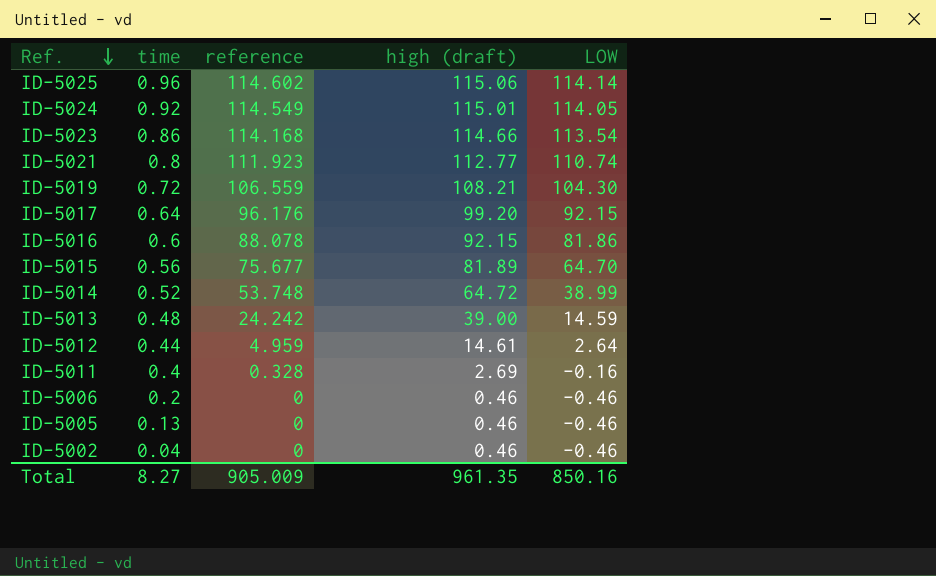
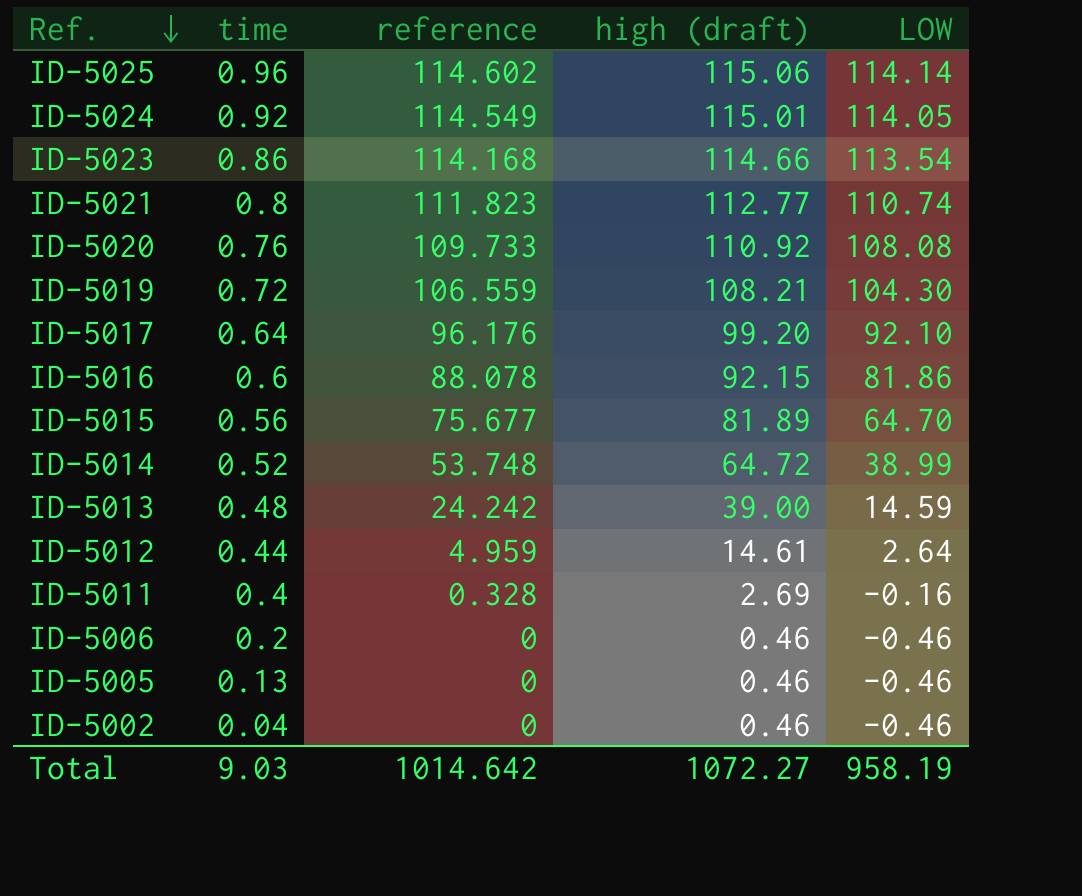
ID-5021 | reference: 111.923 -> 111.823
row ID-5020: none -> 0.76 | 109.733 | 110.92 | 108.08
ID-5017 | LOW: 92.15 -> 92.10
Total | time: 8.27 -> 9.03
Total | reference: 905.009 -> 1014.642
Total | high (draft): 961.35 -> 1072.27
Total | LOW: 850.16 -> 958.19

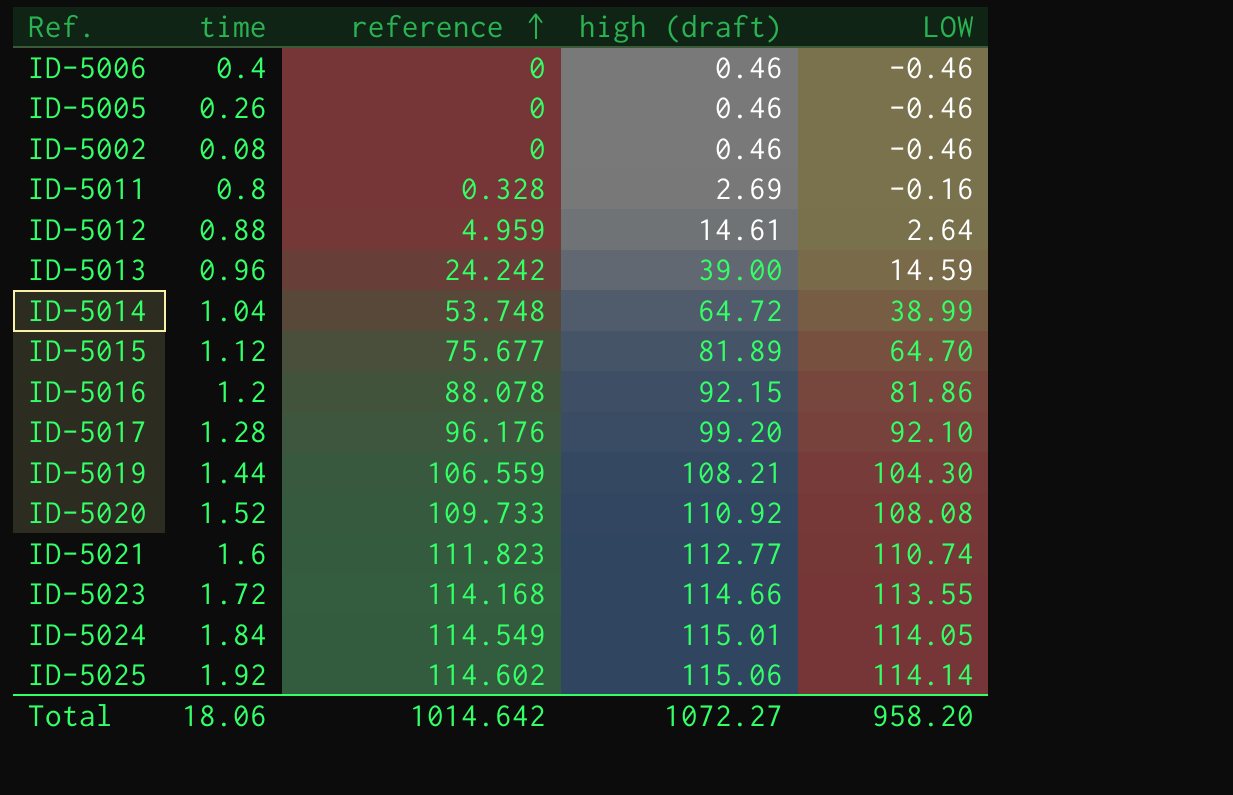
row order: Ref. descending -> reference ascending
ID-5006 | time: 0.2 -> 0.4
ID-5005 | time: 0.13 -> 0.26
ID-5002 | time: 0.04 -> 0.08
ID-5011 | time: 0.4 -> 0.8
ID-5012 | time: 0.44 -> 0.88
ID-5013 | time: 0.48 -> 0.96
ID-5014 | time: 0.52 -> 1.04
ID-5015 | time: 0.56 -> 1.12
ID-5016 | time: 0.6 -> 1.2
ID-5017 | time: 0.64 -> 1.28
ID-5019 | time: 0.72 -> 1.44
ID-5020 | time: 0.76 -> 1.52
ID-5021 | time: 0.8 -> 1.6
ID-5023 | time: 0.86 -> 1.72
ID-5023 | LOW: 113.54 -> 113.55
ID-5024 | time: 0.92 -> 1.84
ID-5025 | time: 0.96 -> 1.92
Total | time: 9.03 -> 18.06
Total | LOW: 958.19 -> 958.20

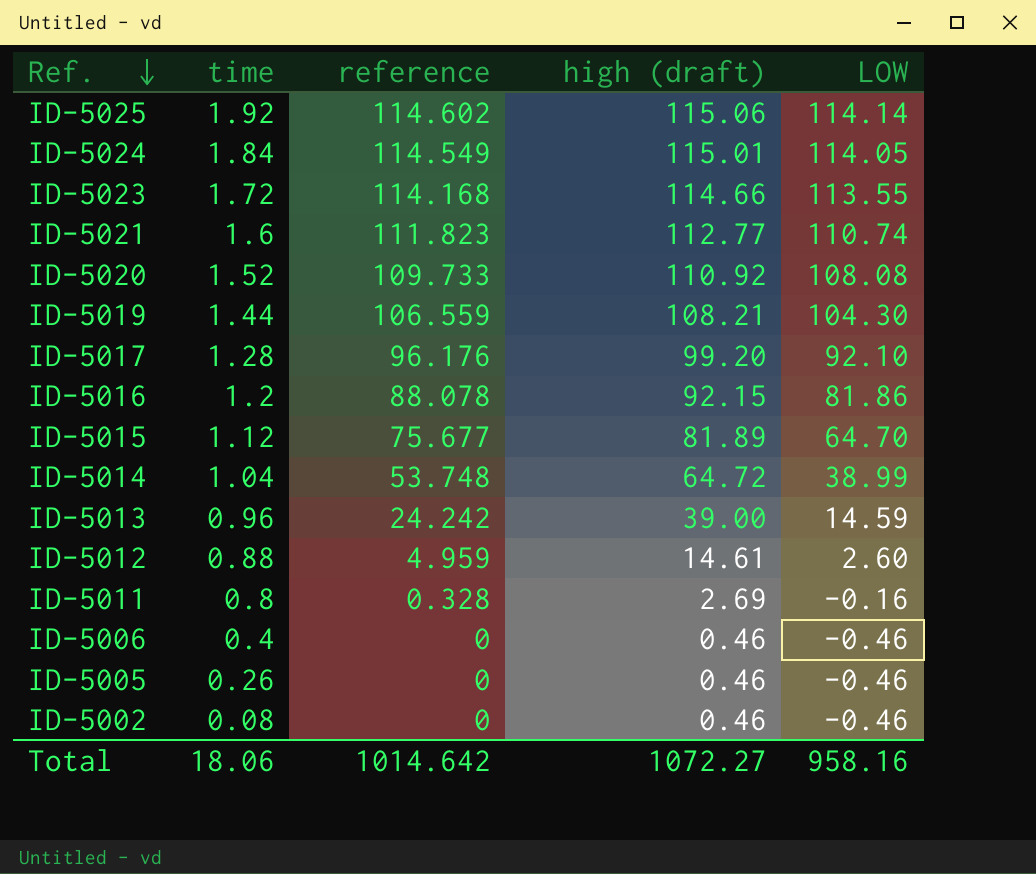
row order: reference ascending -> Ref. descending
ID-5012 | LOW: 2.64 -> 2.60
Total | LOW: 958.20 -> 958.16

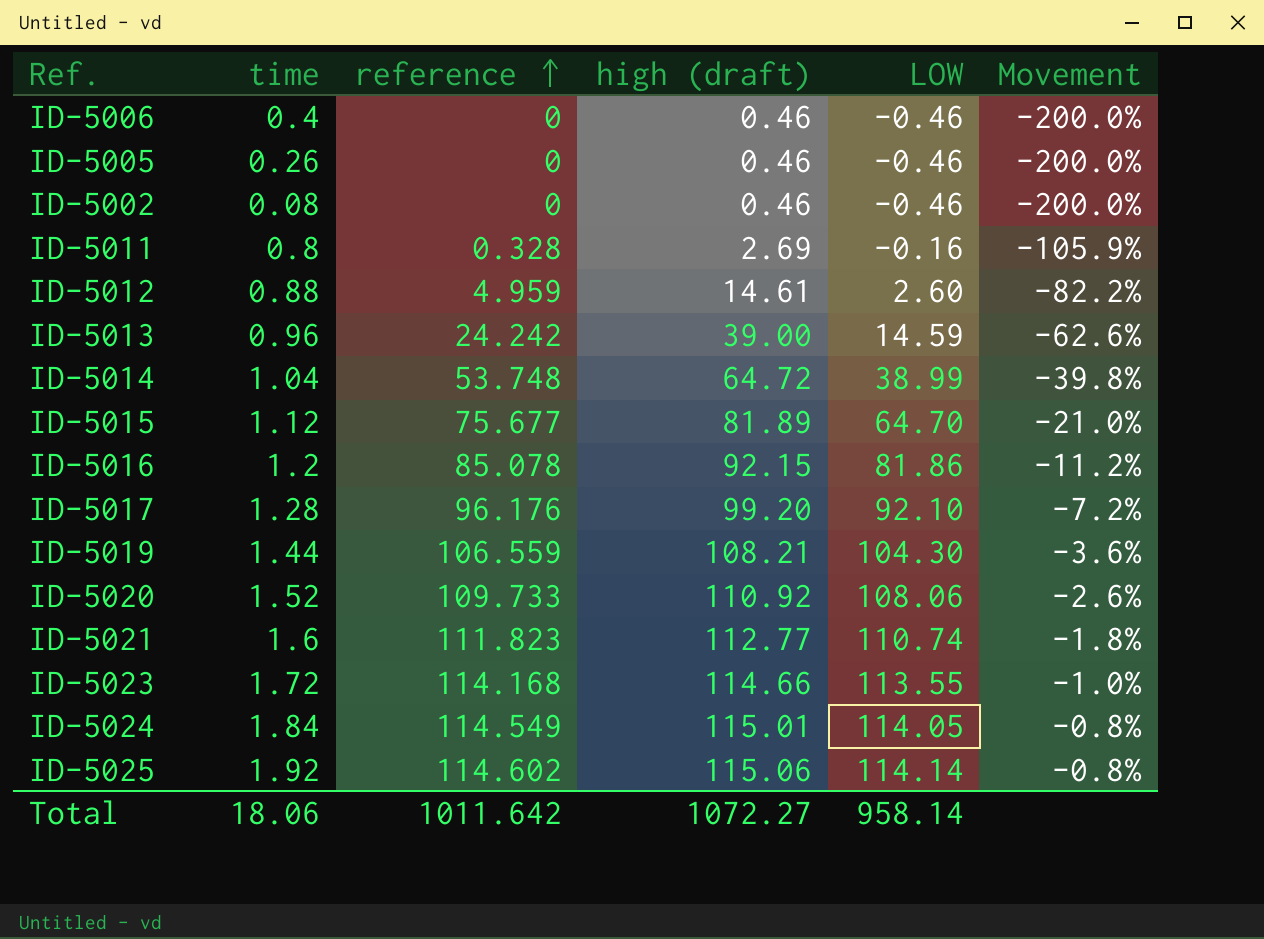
row order: Ref. descending -> reference ascending
column Movement | formula: none -> ([LOW] - [high (draft)]) / [high (draft)]
ID-5016 | reference: 88.078 -> 85.078
ID-5020 | LOW: 108.08 -> 108.06
Total | reference: 1014.642 -> 1011.642
Total | LOW: 958.16 -> 958.14

